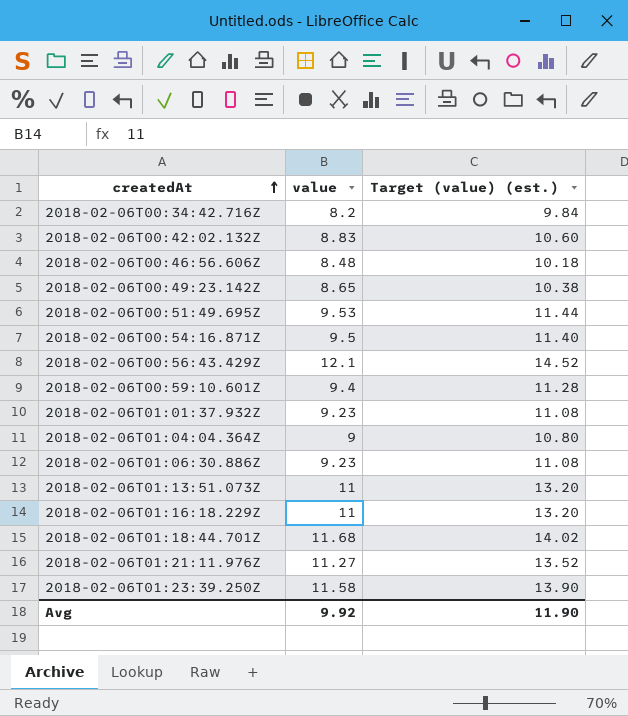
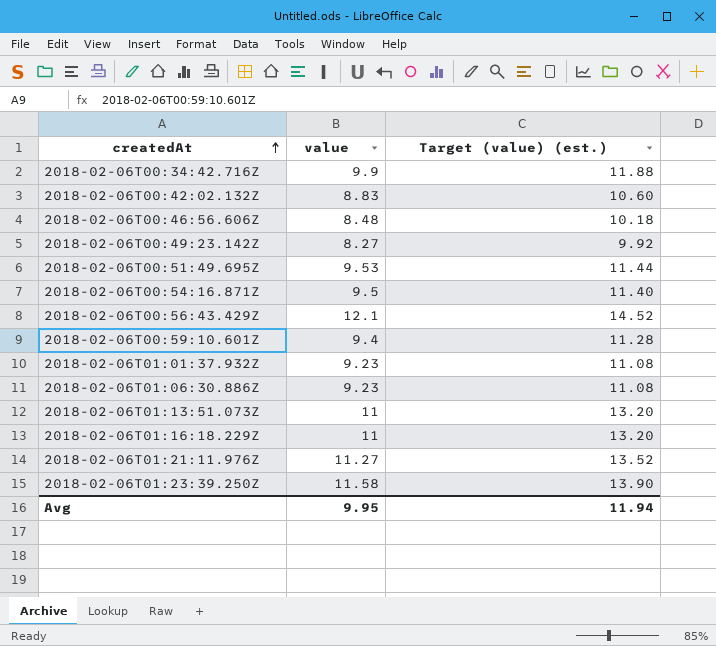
row 2018-02-06T01:04:04.364Z: 9 | 10.80 -> none
row 2018-02-06T01:18:44.701Z: 11.68 | 14.02 -> none
2018-02-06T00:34:42.716Z | value: 8.2 -> 9.9
2018-02-06T00:34:42.716Z | Target (value) (est.): 9.84 -> 11.88
2018-02-06T00:49:23.142Z | value: 8.65 -> 8.27
2018-02-06T00:49:23.142Z | Target (value) (est.): 10.38 -> 9.92
Avg | value: 9.92 -> 9.95
Avg | Target (value) (est.): 11.90 -> 11.94

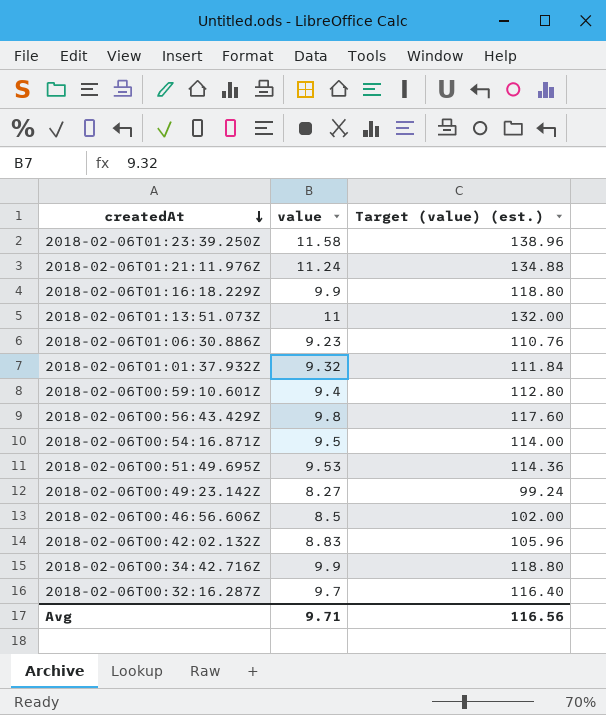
row order: createdAt ascending -> createdAt descending
column Target (value) (est.) | formula: [value] * 1.2 -> [value] * 12
2018-02-06T01:21:11.976Z | value: 11.27 -> 11.24
2018-02-06T01:16:18.229Z | value: 11 -> 9.9
2018-02-06T01:01:37.932Z | value: 9.23 -> 9.32
2018-02-06T00:56:43.429Z | value: 12.1 -> 9.8
2018-02-06T00:46:56.606Z | value: 8.48 -> 8.5
row 2018-02-06T00:32:16.287Z: none -> 9.7 | 116.40
Avg | value: 9.95 -> 9.71
Avg | Target (value) (est.): 11.94 -> 116.56

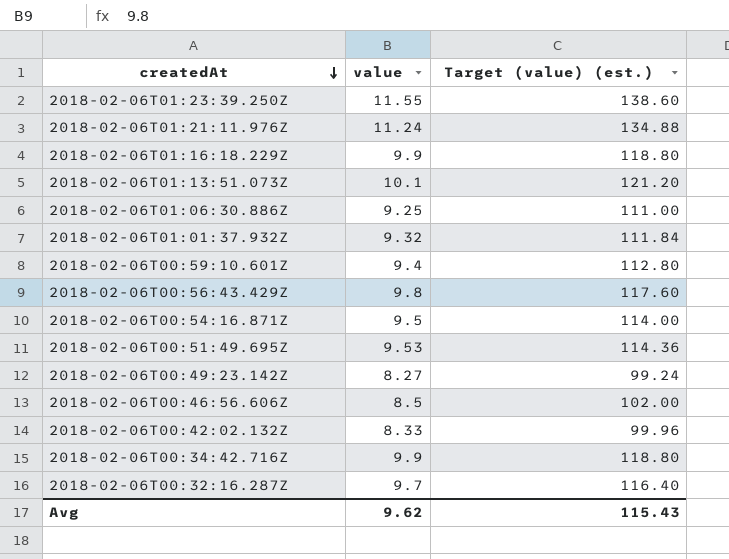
2018-02-06T01:23:39.250Z | value: 11.58 -> 11.55
2018-02-06T01:23:39.250Z | Target (value) (est.): 138.96 -> 138.60
2018-02-06T01:13:51.073Z | value: 11 -> 10.1
2018-02-06T01:13:51.073Z | Target (value) (est.): 132.00 -> 121.20
2018-02-06T01:06:30.886Z | value: 9.23 -> 9.25
2018-02-06T01:06:30.886Z | Target (value) (est.): 110.76 -> 111.00
2018-02-06T00:42:02.132Z | value: 8.83 -> 8.33
2018-02-06T00:42:02.132Z | Target (value) (est.): 105.96 -> 99.96
Avg | value: 9.71 -> 9.62
Avg | Target (value) (est.): 116.56 -> 115.43

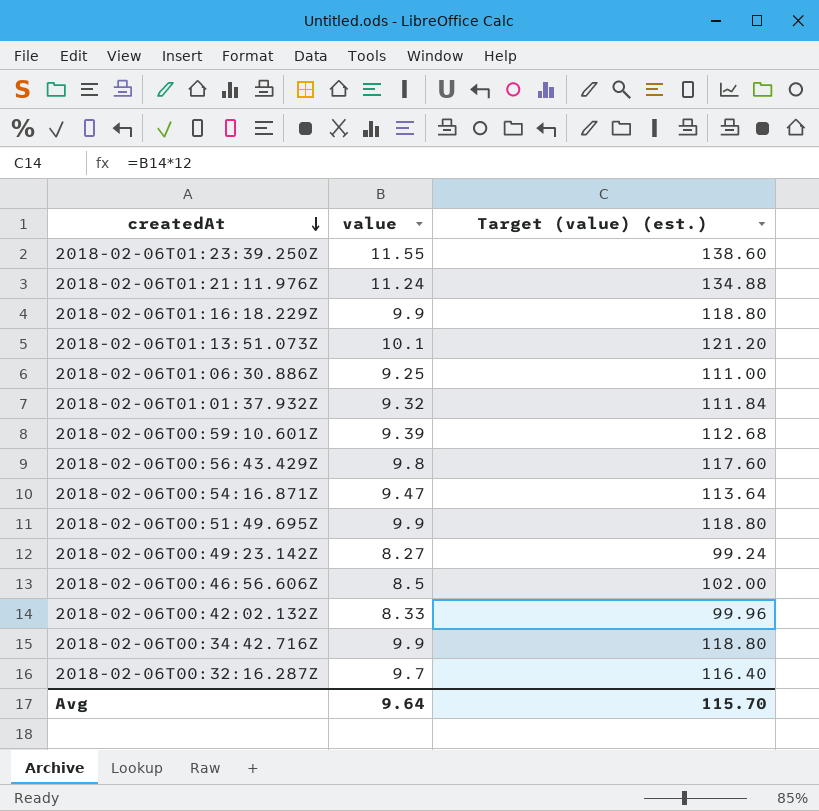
2018-02-06T00:59:10.601Z | value: 9.4 -> 9.39
2018-02-06T00:59:10.601Z | Target (value) (est.): 112.80 -> 112.68
2018-02-06T00:54:16.871Z | value: 9.5 -> 9.47
2018-02-06T00:54:16.871Z | Target (value) (est.): 114.00 -> 113.64
2018-02-06T00:51:49.695Z | value: 9.53 -> 9.9
2018-02-06T00:51:49.695Z | Target (value) (est.): 114.36 -> 118.80
Avg | value: 9.62 -> 9.64
Avg | Target (value) (est.): 115.43 -> 115.70

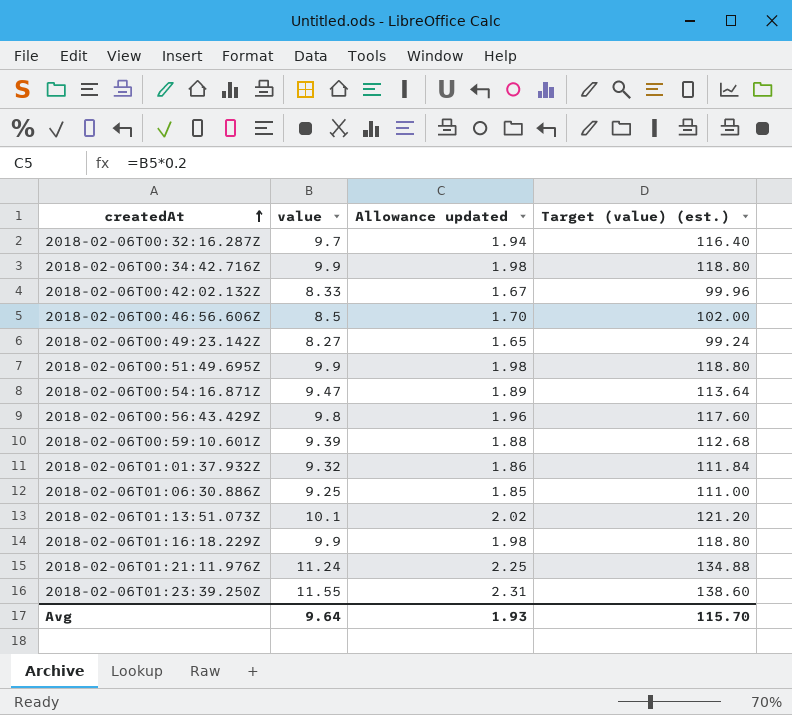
row order: createdAt descending -> createdAt ascending
column Allowance updated | formula: none -> [value] * 0.2

